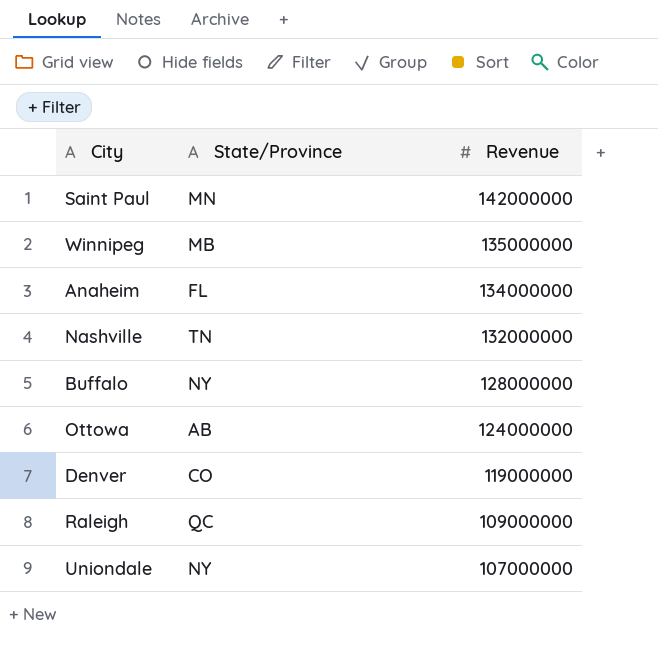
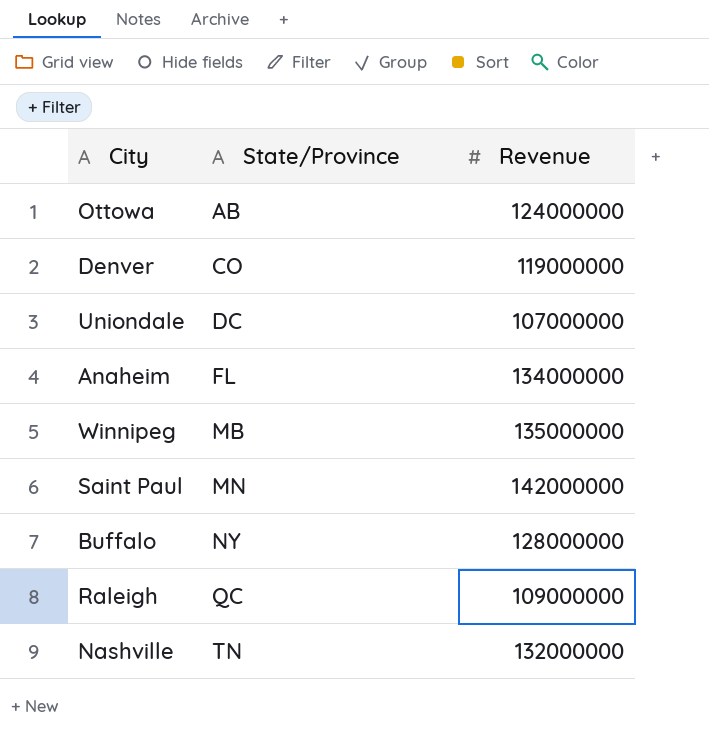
row order: Revenue descending -> State/Province ascending
Uniondale | State/Province: NY -> DC

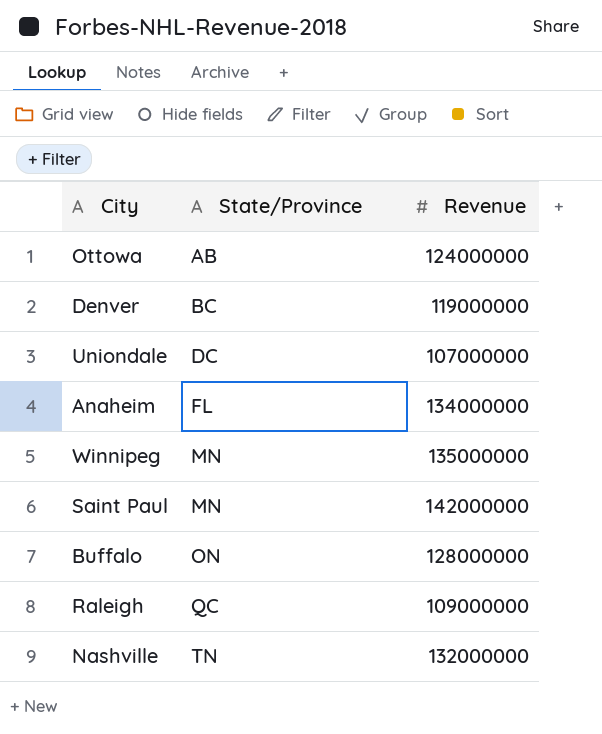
Denver | State/Province: CO -> BC
Winnipeg | State/Province: MB -> MN
Buffalo | State/Province: NY -> ON

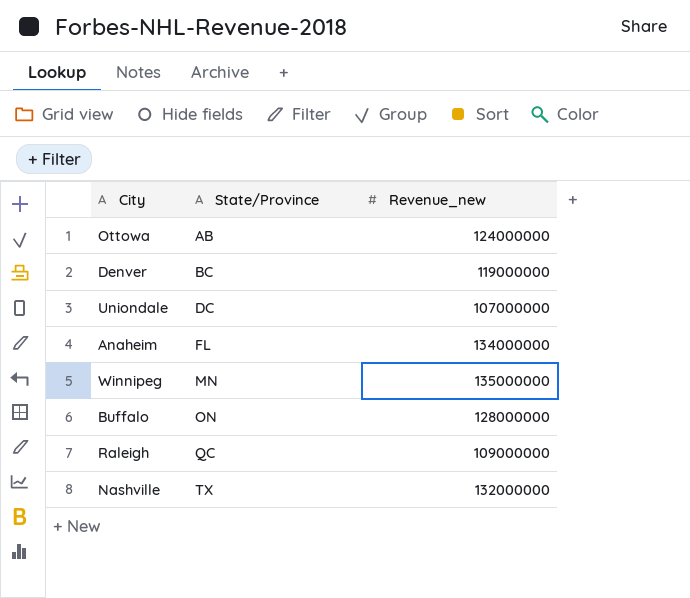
column name: Revenue -> Revenue_new
row Saint Paul: MN | 142000000 -> none
Nashville | State/Province: TN -> TX

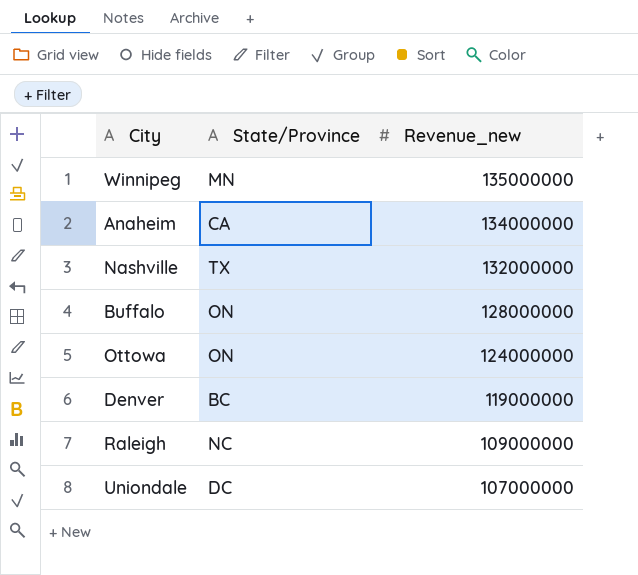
row order: State/Province ascending -> Revenue_new descending
Anaheim | State/Province: FL -> CA
Ottowa | State/Province: AB -> ON
Raleigh | State/Province: QC -> NC

